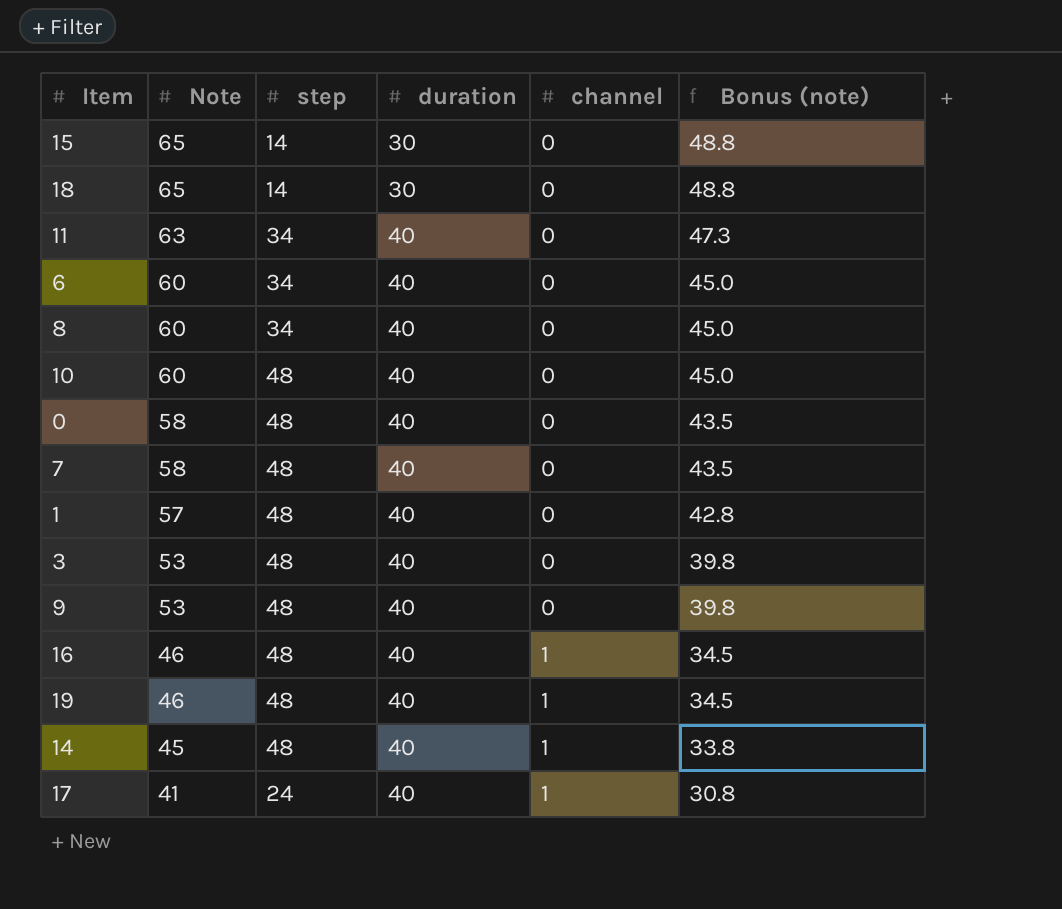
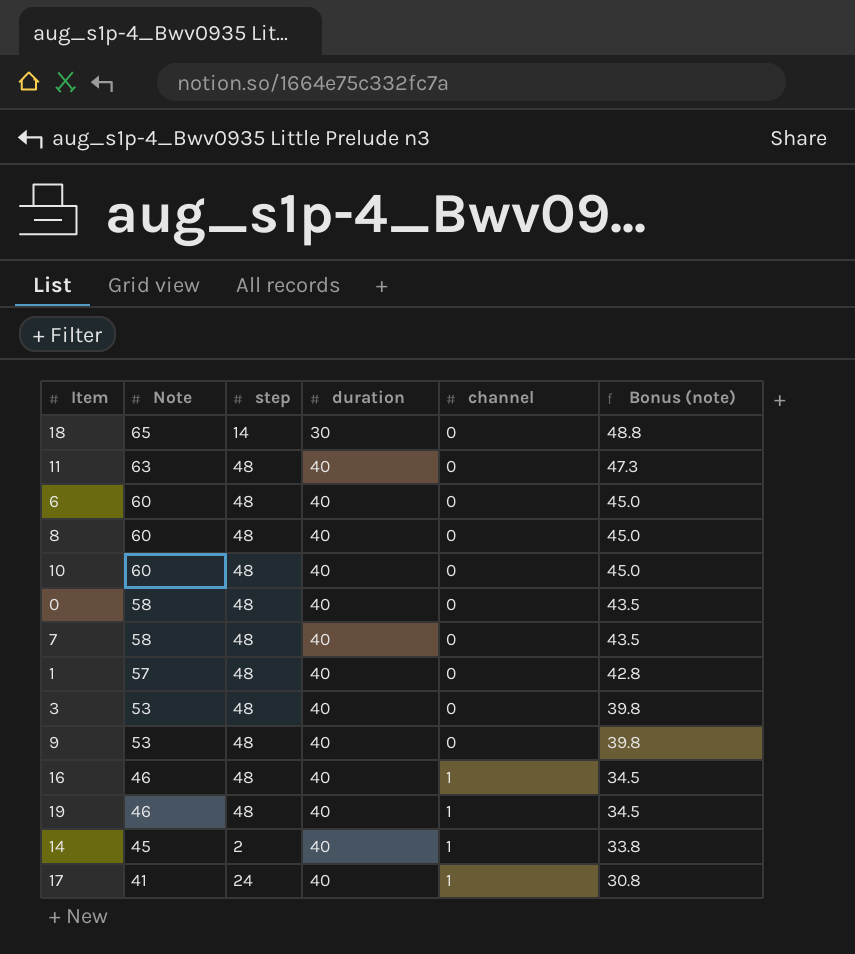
row 15: 65 | 14 | 30 | 0 | 48.8 -> none
11 | step: 34 -> 48
6 | step: 34 -> 48
8 | step: 34 -> 48
14 | step: 48 -> 2

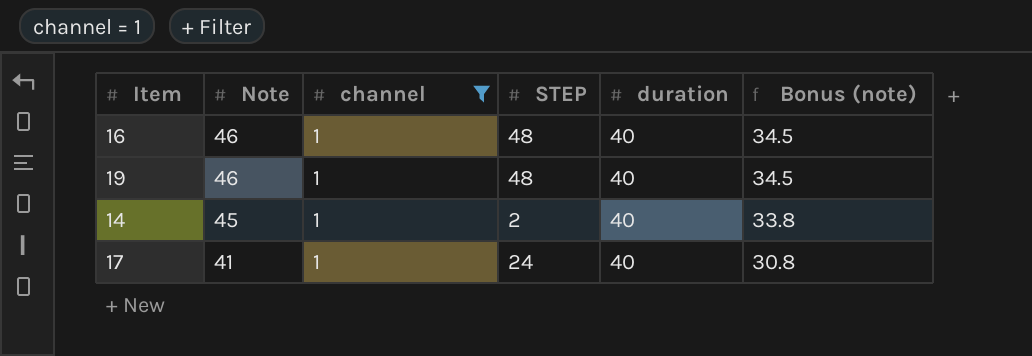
filter: none -> channel = 1
column channel | position: 5 -> 3
column name: step -> STEP

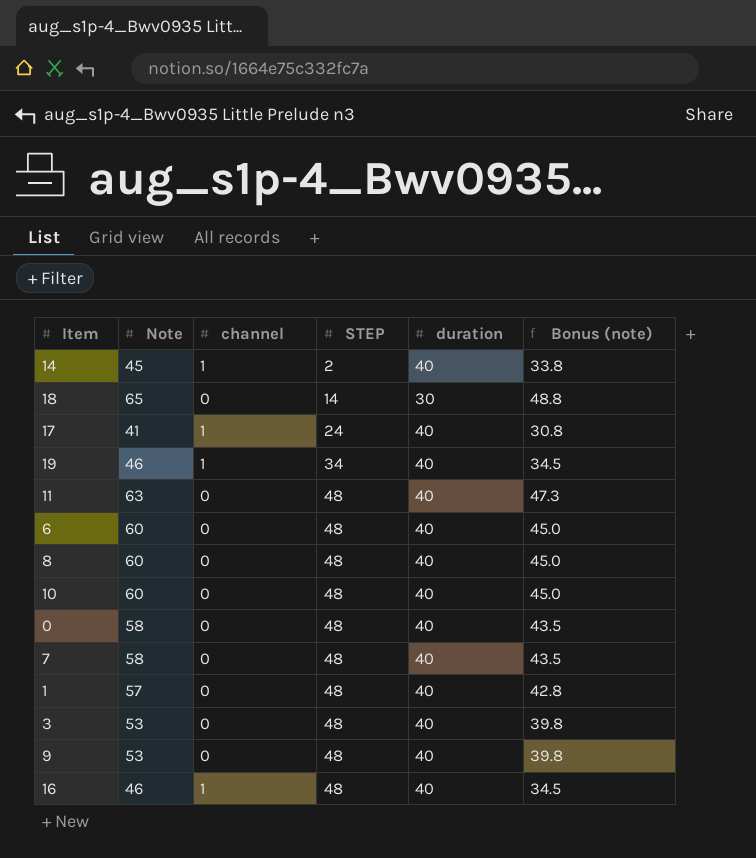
filter: channel = 1 -> none
row order: Note descending -> STEP ascending
19 | STEP: 48 -> 34

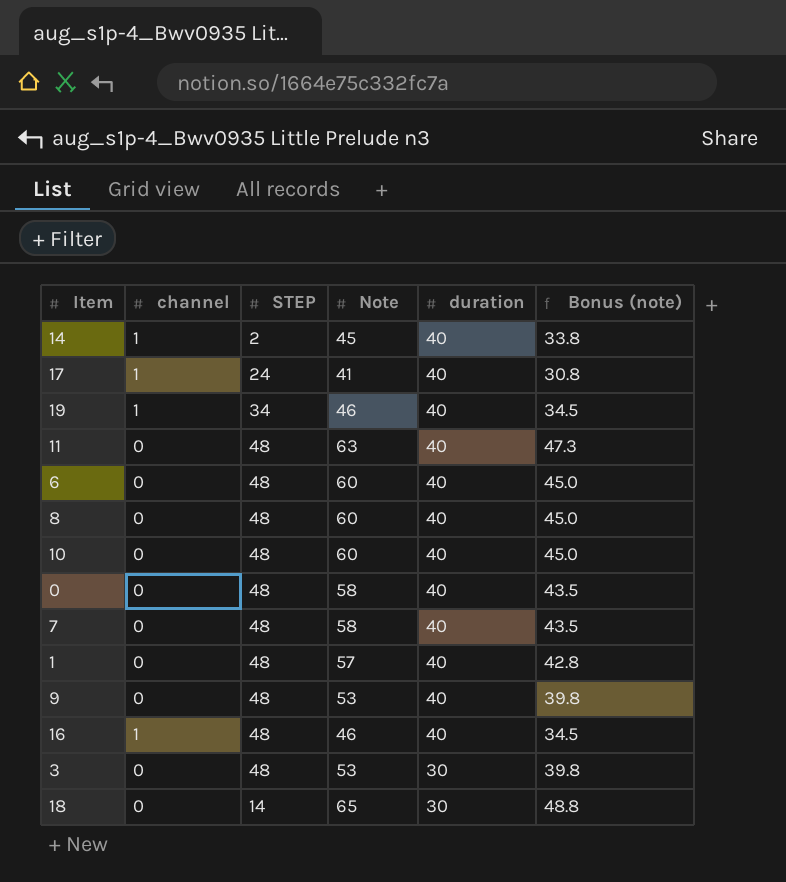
row order: STEP ascending -> duration descending
column Note | position: 2 -> 4
3 | duration: 40 -> 30

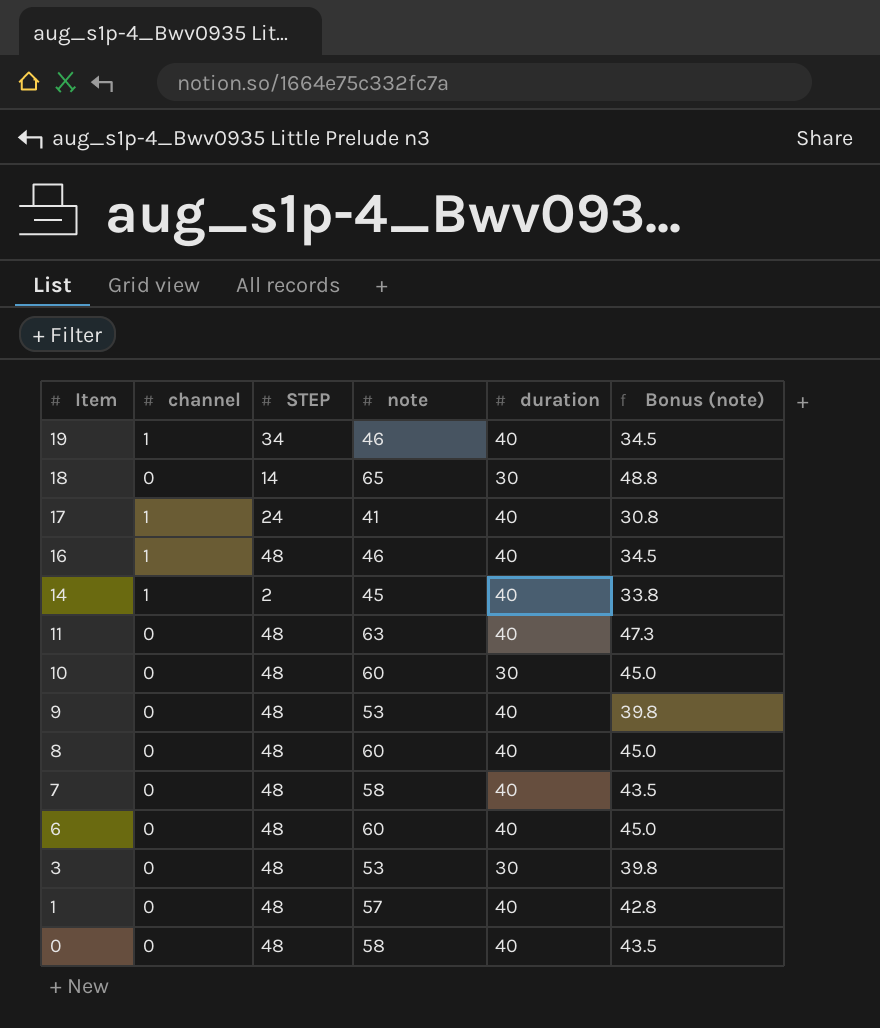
row order: duration descending -> Item descending
column name: Note -> note
10 | duration: 40 -> 30

